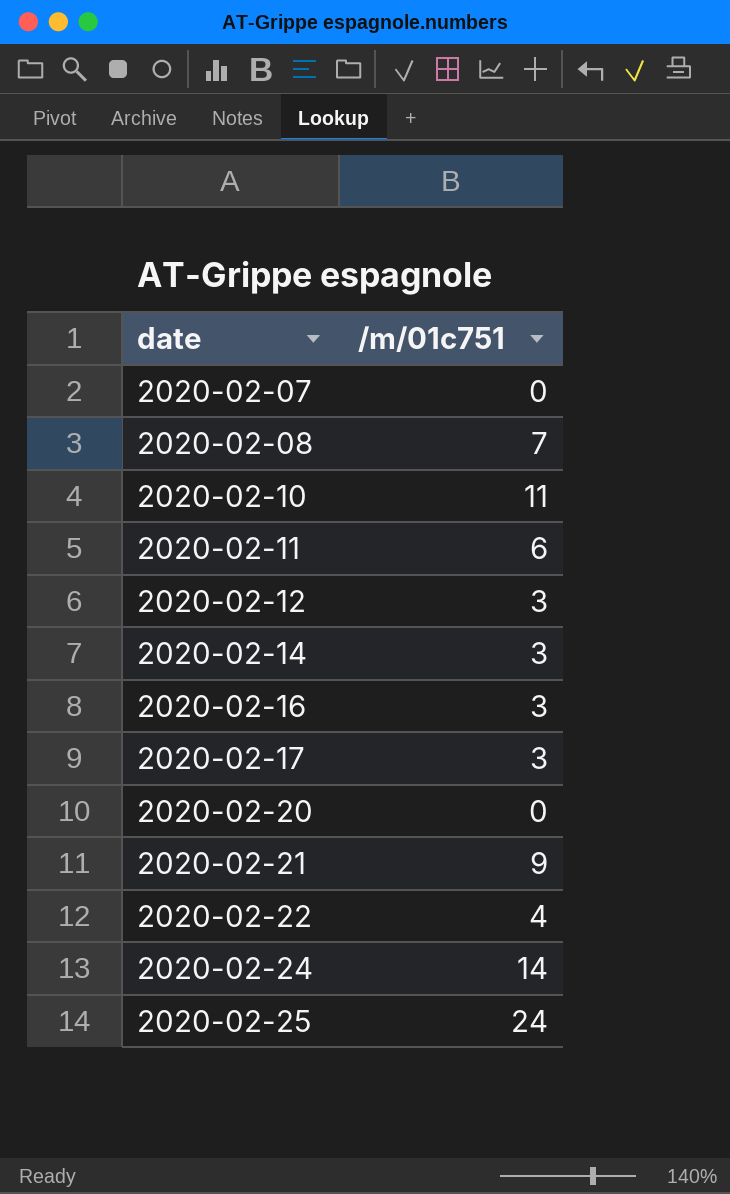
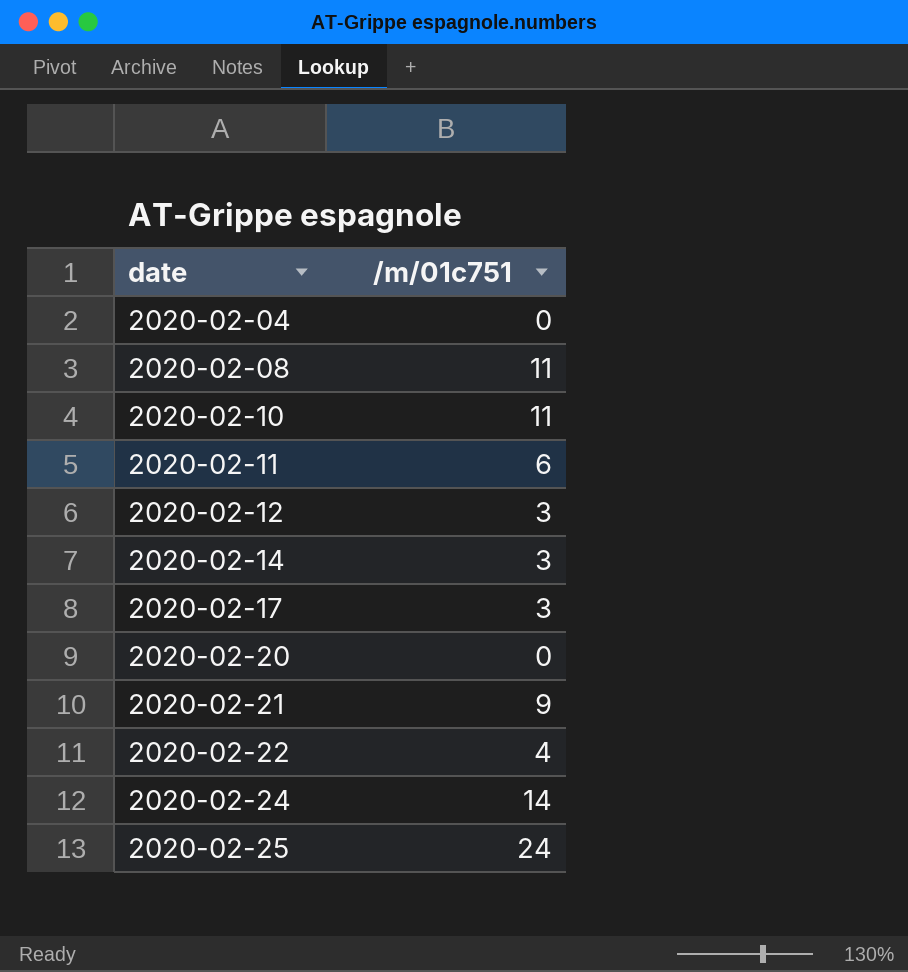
row 2020-02-07: 0 -> none
row 2020-02-16: 3 -> none
row 2020-02-04: none -> 0
2020-02-08 | /m/01c751: 7 -> 11

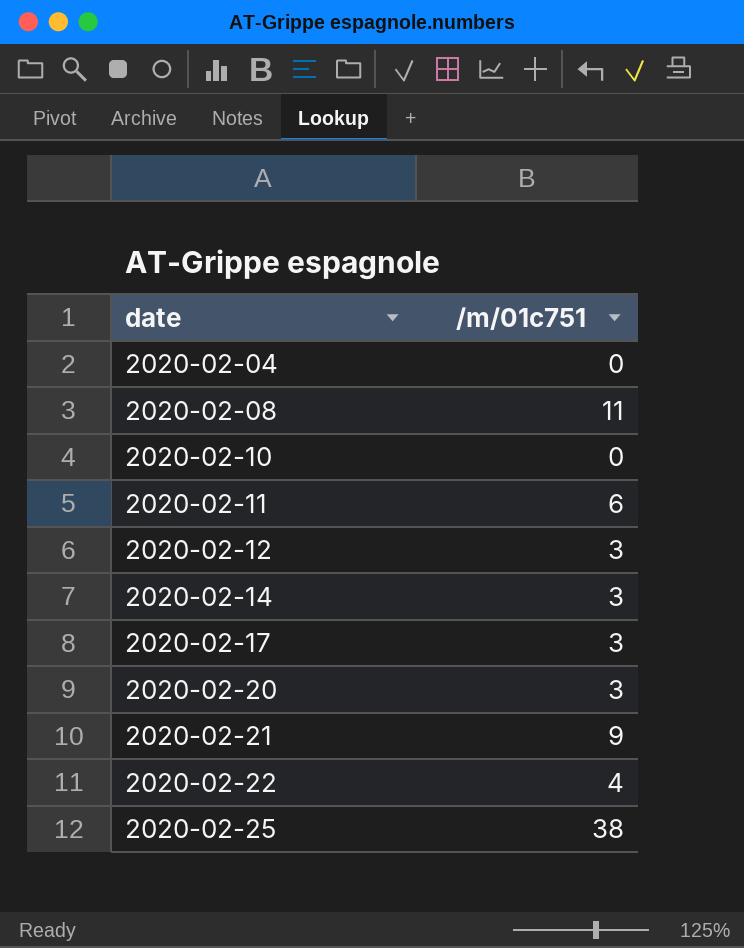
row 2020-02-24: 14 -> none
2020-02-10 | /m/01c751: 11 -> 0
2020-02-20 | /m/01c751: 0 -> 3
2020-02-25 | /m/01c751: 24 -> 38

